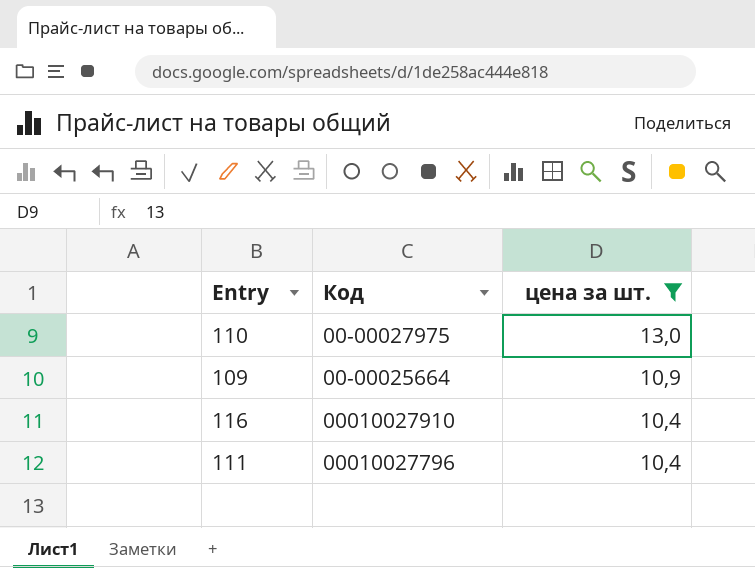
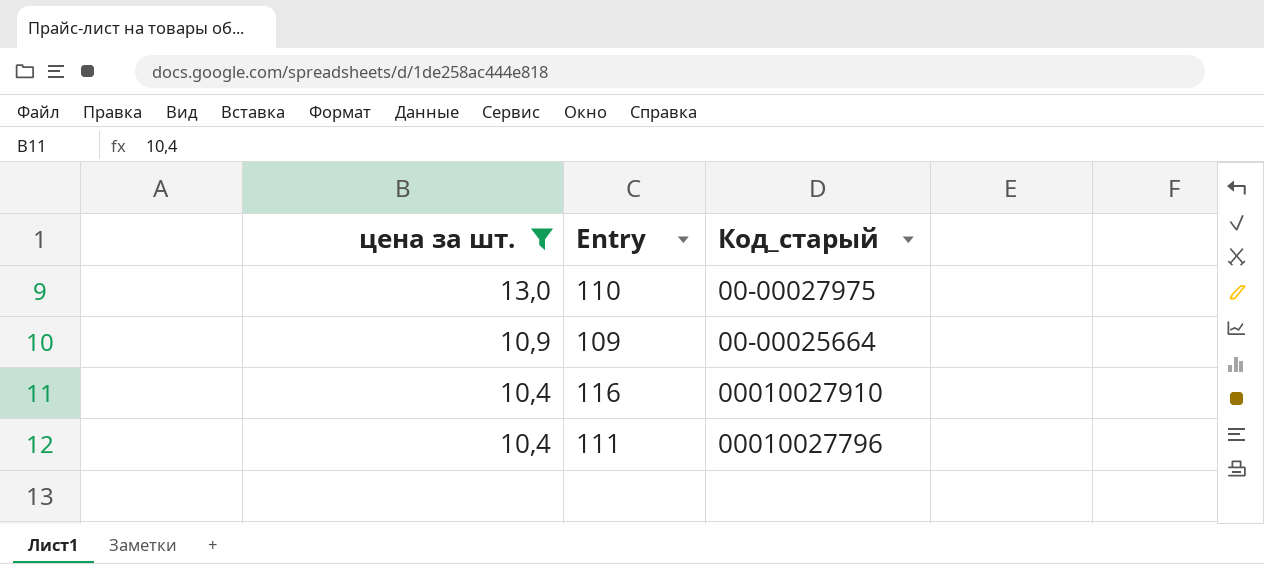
column цена за шт. | position: 3 -> 1
column name: Код -> Код_старый

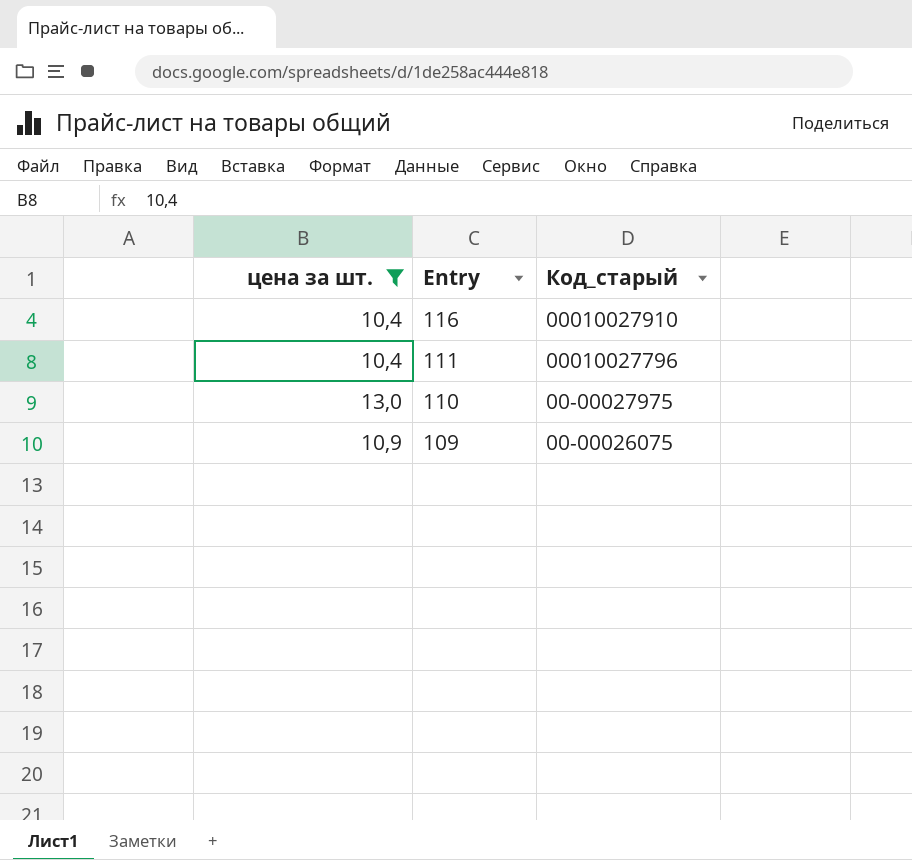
row order: цена за шт. descending -> Entry descending
109 | Код_старый: 00-00025664 -> 00-00026075

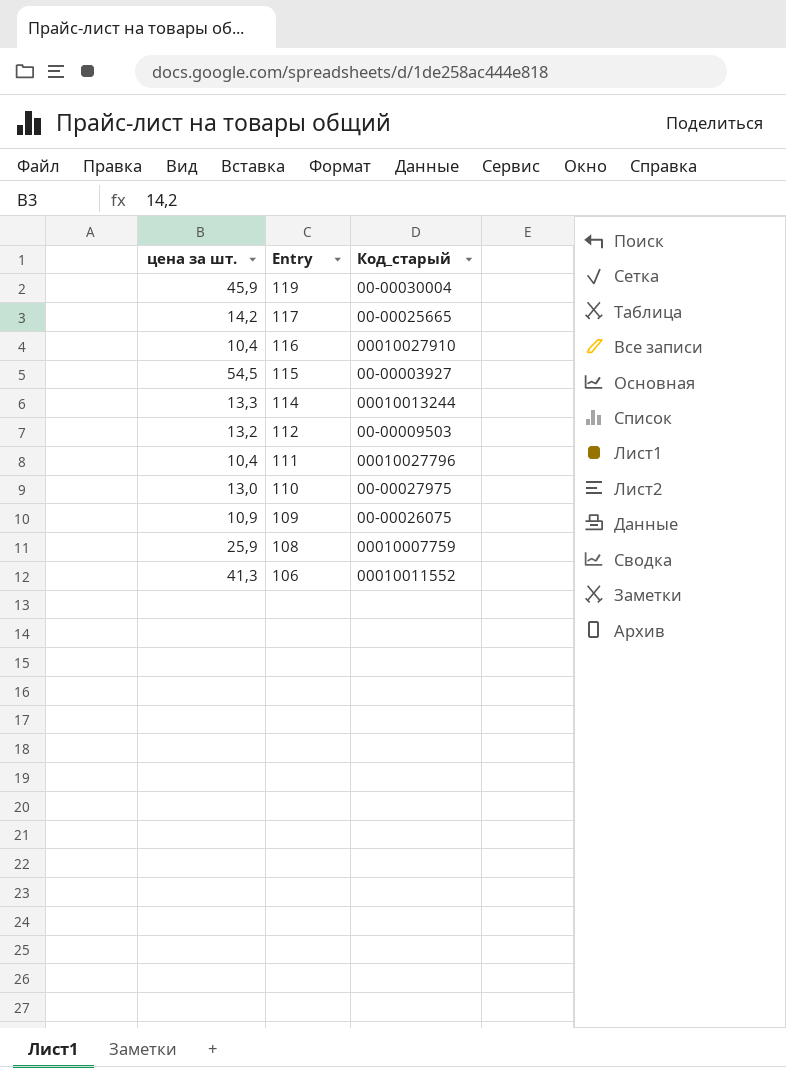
filter: цена за шт. <= 13,0 -> none

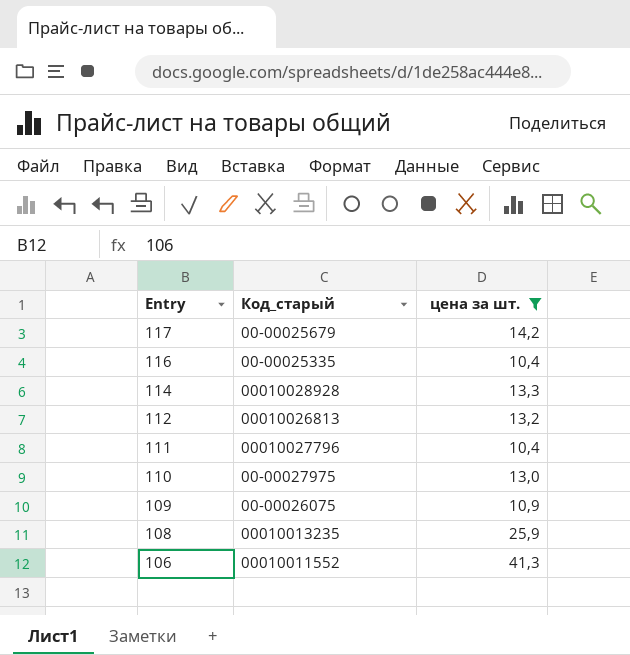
filter: none -> цена за шт. <= 41,3
column цена за шт. | position: 1 -> 3
117 | Код_старый: 00-00025665 -> 00-00025679
116 | Код_старый: 00010027910 -> 00-00025335
114 | Код_старый: 00010013244 -> 00010028928
112 | Код_старый: 00-00009503 -> 00010026813
108 | Код_старый: 00010007759 -> 00010013235

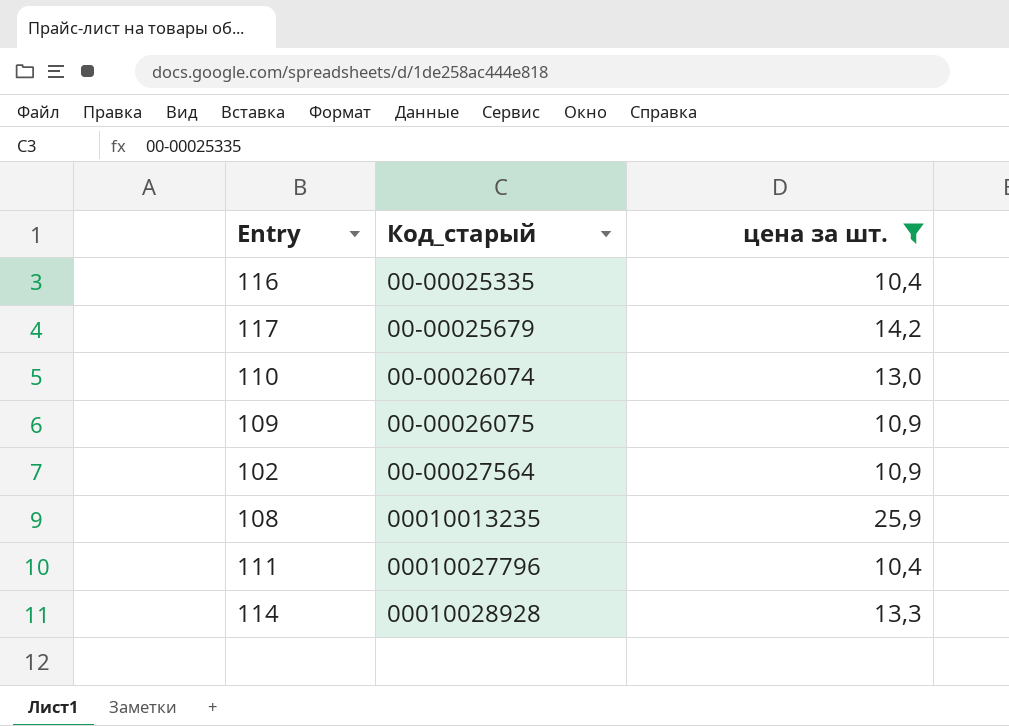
row order: Entry descending -> Код_старый ascending
row 112: 00010026813 | 13,2 -> none
row 106: 00010011552 | 41,3 -> none
110 | Код_старый: 00-00027975 -> 00-00026074
row 102: none -> 00-00027564 | 10,9

